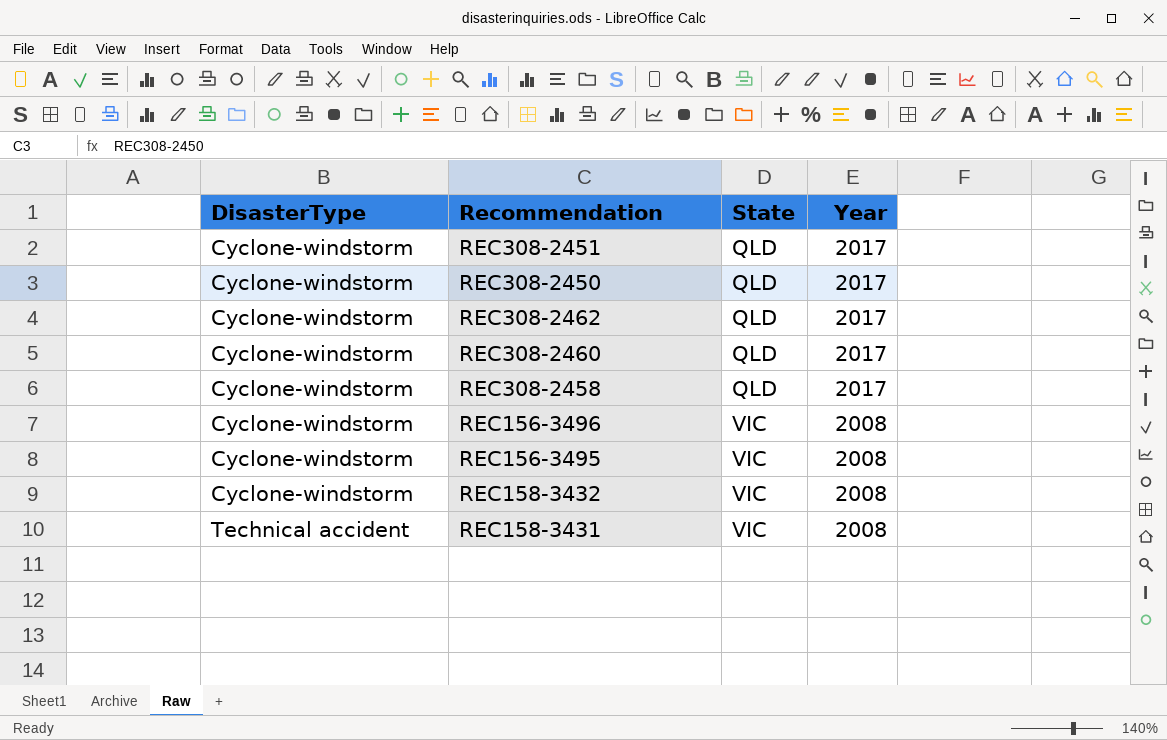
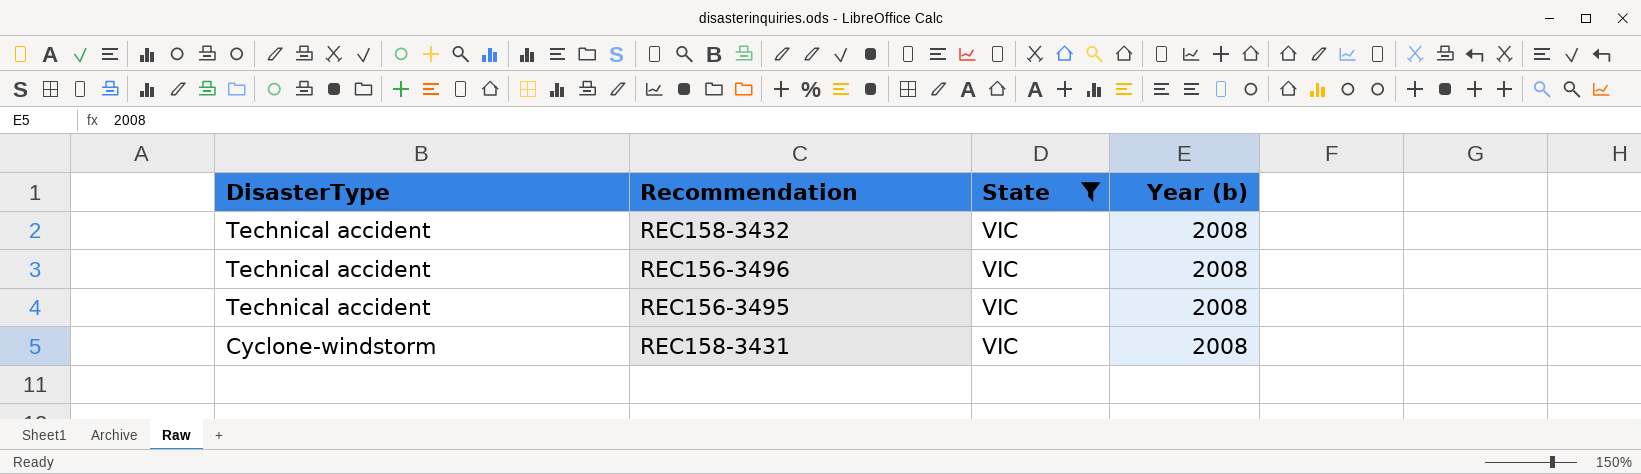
filter: none -> State = VIC
row order: DisasterType ascending -> DisasterType descending
column name: Year -> Year (b)
REC158-3432 | DisasterType: Cyclone-windstorm -> Technical accident
REC156-3496 | DisasterType: Cyclone-windstorm -> Technical accident
REC156-3495 | DisasterType: Cyclone-windstorm -> Technical accident
REC158-3431 | DisasterType: Technical accident -> Cyclone-windstorm

